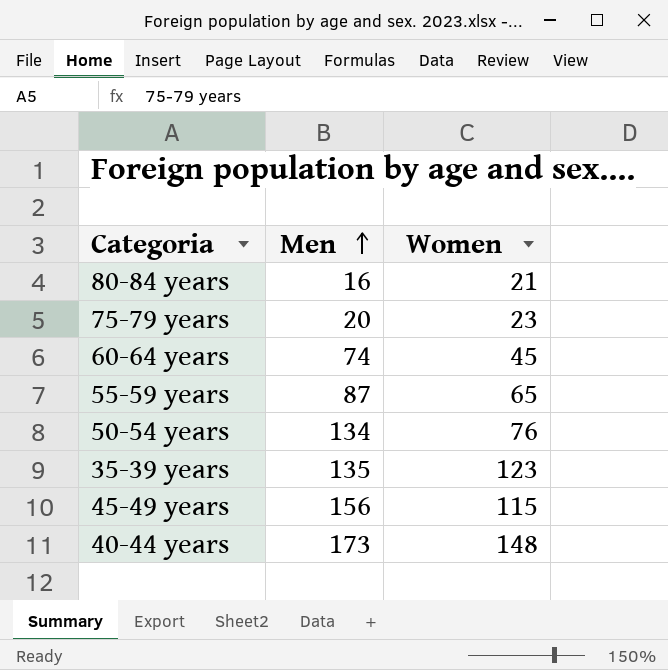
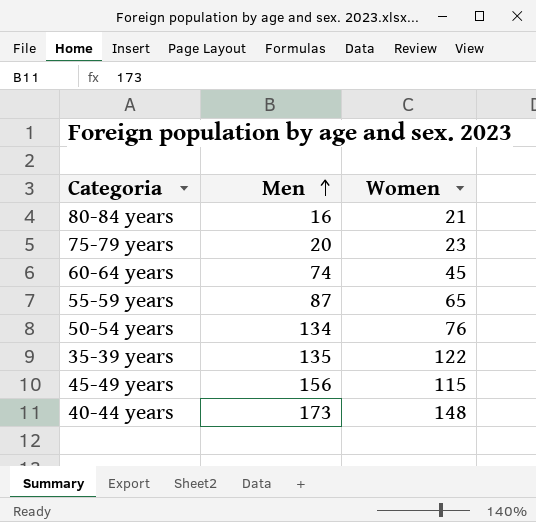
35-39 years | Women: 123 -> 122

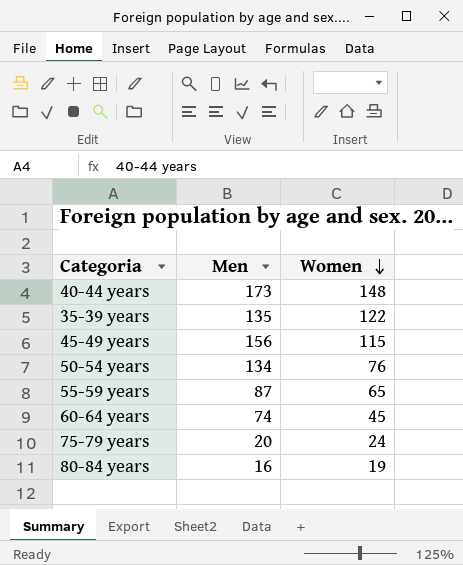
row order: Men ascending -> Women descending
75-79 years | Women: 23 -> 24
80-84 years | Women: 21 -> 19

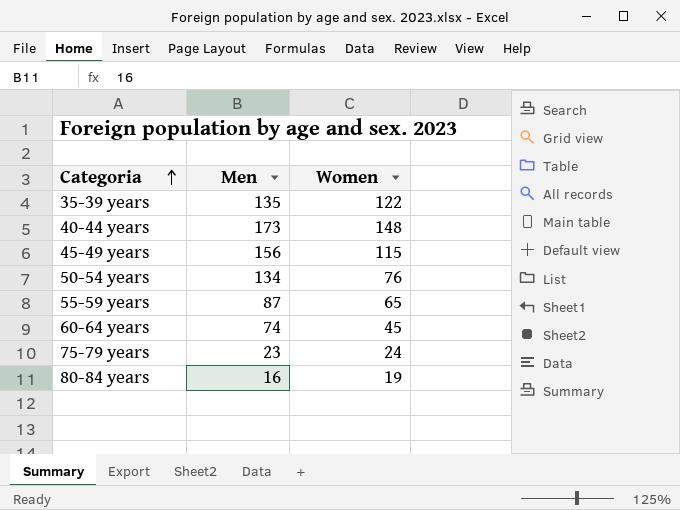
row order: Women descending -> Categoria ascending
75-79 years | Men: 20 -> 23

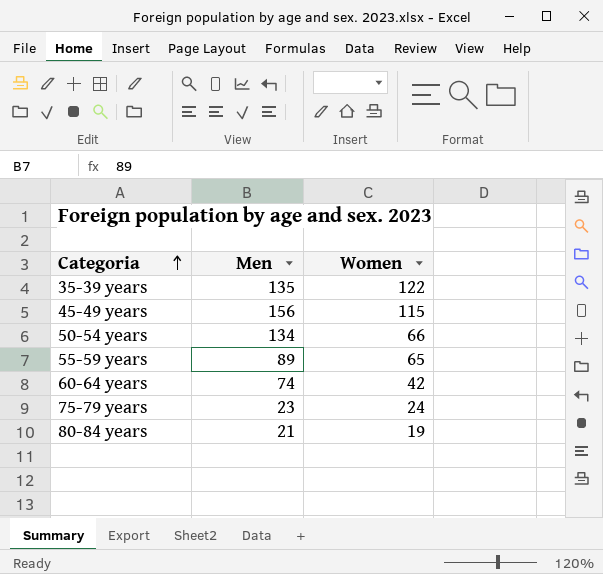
row 40-44 years: 173 | 148 -> none
50-54 years | Women: 76 -> 66
55-59 years | Men: 87 -> 89
60-64 years | Women: 45 -> 42
80-84 years | Men: 16 -> 21

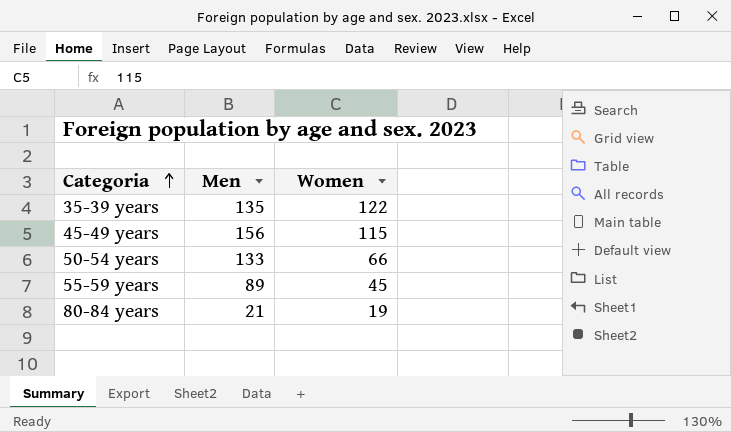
row 60-64 years: 74 | 42 -> none
row 75-79 years: 23 | 24 -> none
50-54 years | Men: 134 -> 133
55-59 years | Women: 65 -> 45

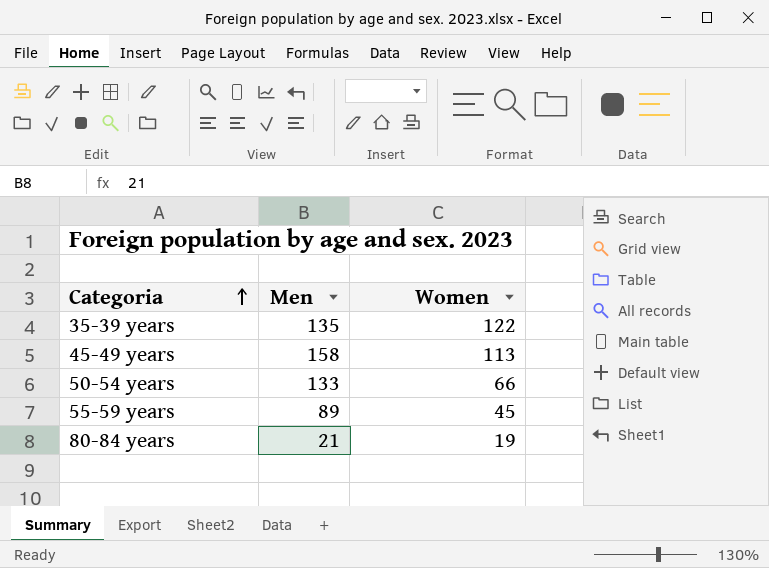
45-49 years | Men: 156 -> 158
45-49 years | Women: 115 -> 113

